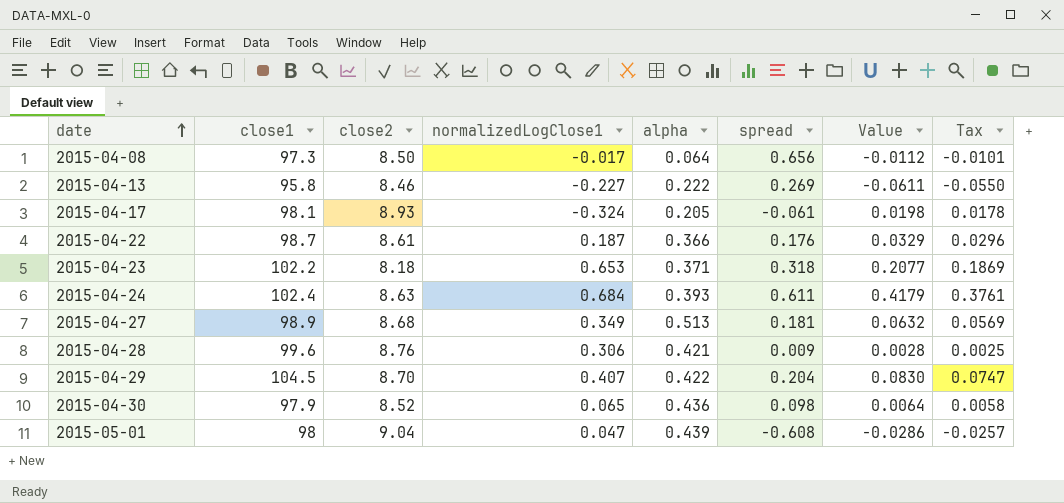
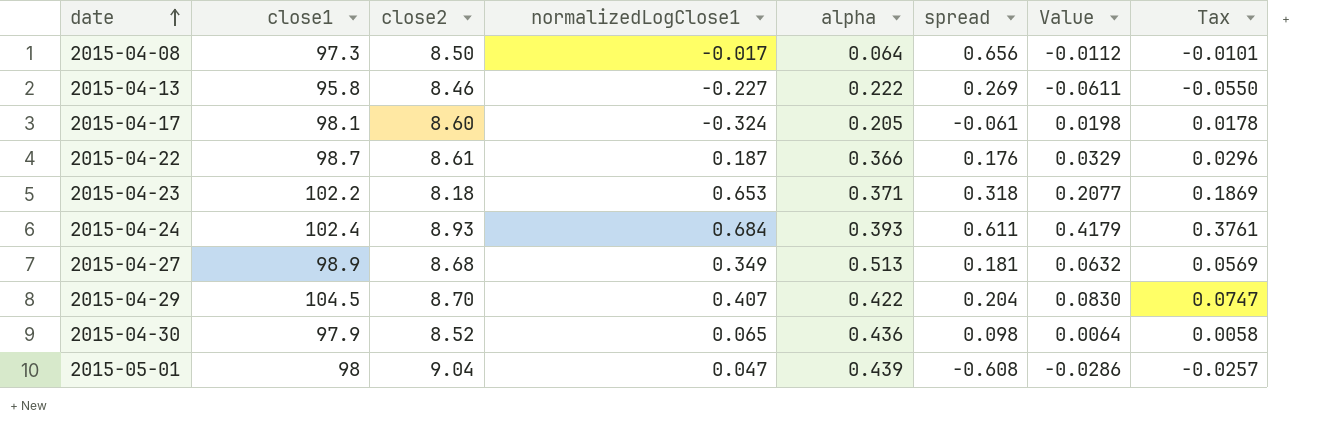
row 2015-04-28: 99.6 | 8.76 | 0.306 | 0.421 | 0.009 | 0.0028 | 0.0025 -> none
2015-04-17 | close2: 8.93 -> 8.60
2015-04-24 | close2: 8.63 -> 8.93

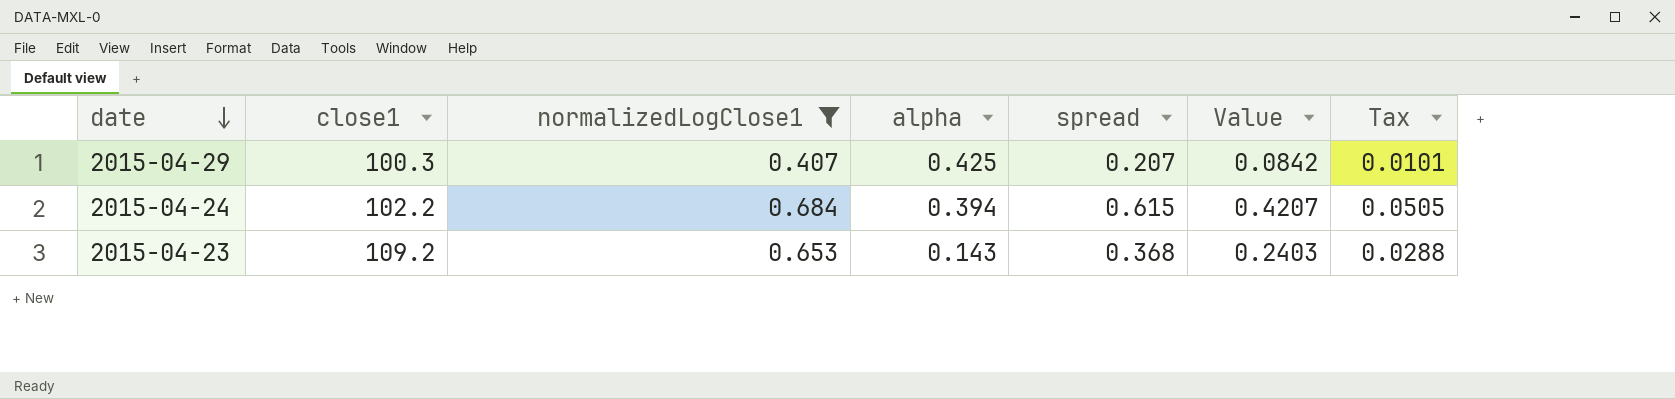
filter: none -> normalizedLogClose1 >= 0.407
row order: date ascending -> date descending
column close2 | position: 3 -> none
column Tax | formula: [Value] * 0.9 -> [Value] * 0.12
2015-04-29 | close1: 104.5 -> 100.3
2015-04-29 | alpha: 0.422 -> 0.425
2015-04-29 | spread: 0.204 -> 0.207
2015-04-29 | Value: 0.0830 -> 0.0842
2015-04-24 | close1: 102.4 -> 102.2
2015-04-24 | alpha: 0.393 -> 0.394
2015-04-24 | spread: 0.611 -> 0.615
2015-04-24 | Value: 0.4179 -> 0.4207
2015-04-23 | close1: 102.2 -> 109.2
2015-04-23 | alpha: 0.371 -> 0.143
2015-04-23 | spread: 0.318 -> 0.368
2015-04-23 | Value: 0.2077 -> 0.2403

